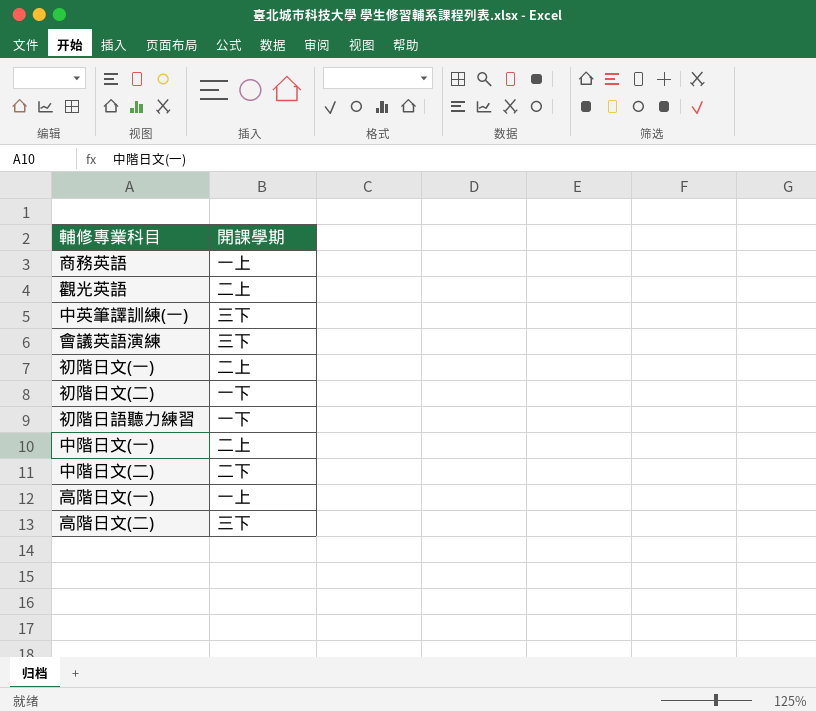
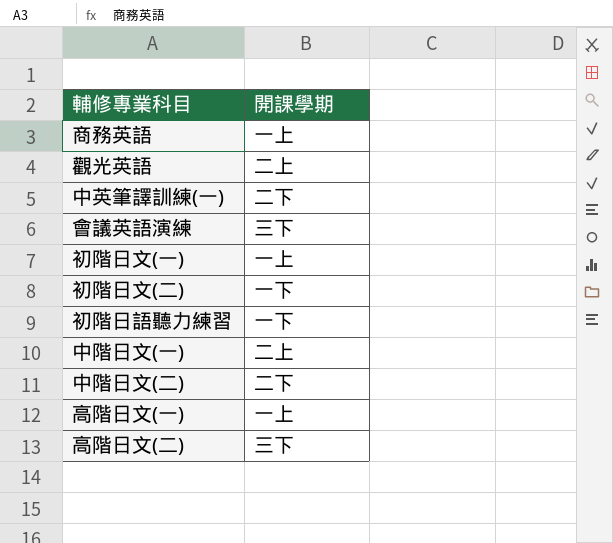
中英筆譯訓練(一) | 開課學期: 三下 -> 二下
初階日文(一) | 開課學期: 二上 -> 一上

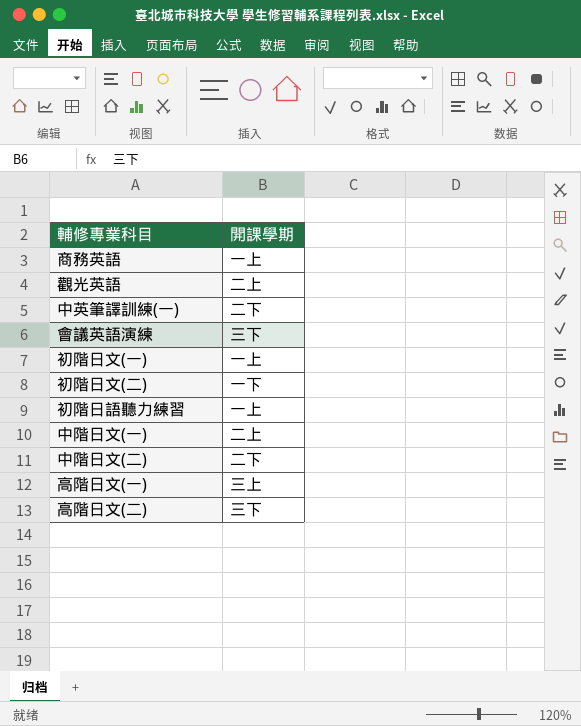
初階日語聽力練習 | 開課學期: 一下 -> 一上
高階日文(一) | 開課學期: 一上 -> 三上

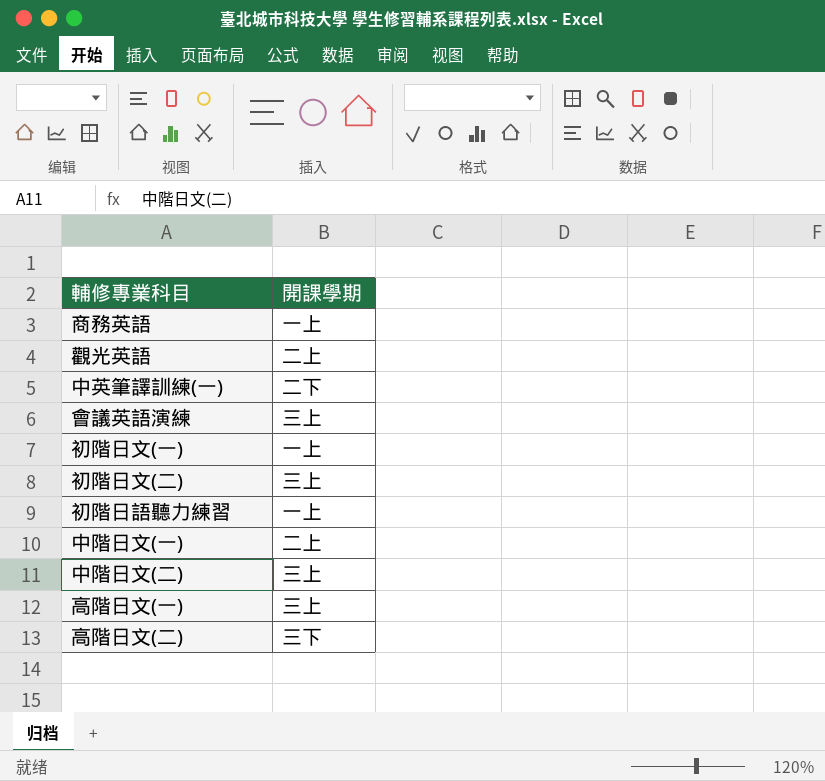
會議英語演練 | 開課學期: 三下 -> 三上
初階日文(二) | 開課學期: 一下 -> 三上
中階日文(二) | 開課學期: 二下 -> 三上

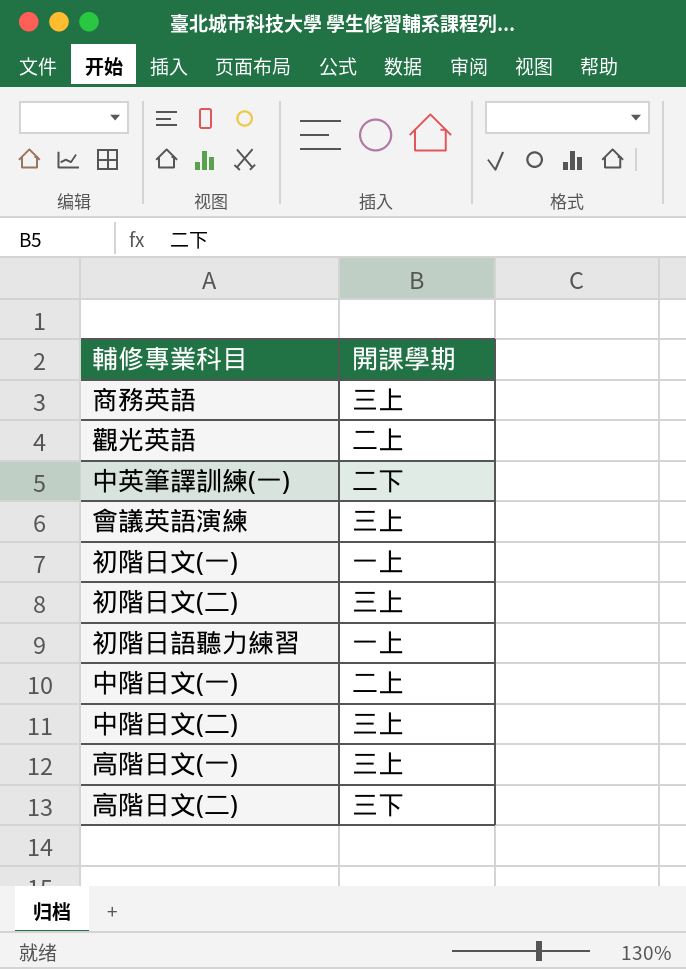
商務英語 | 開課學期: 一上 -> 三上

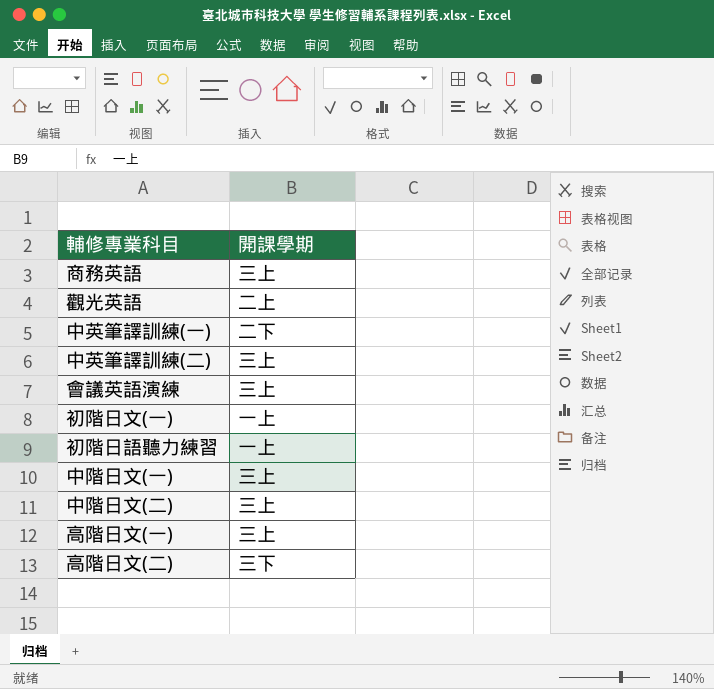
row 初階日文(二): 三上 -> none
row 中英筆譯訓練(二): none -> 三上
中階日文(一) | 開課學期: 二上 -> 三上

